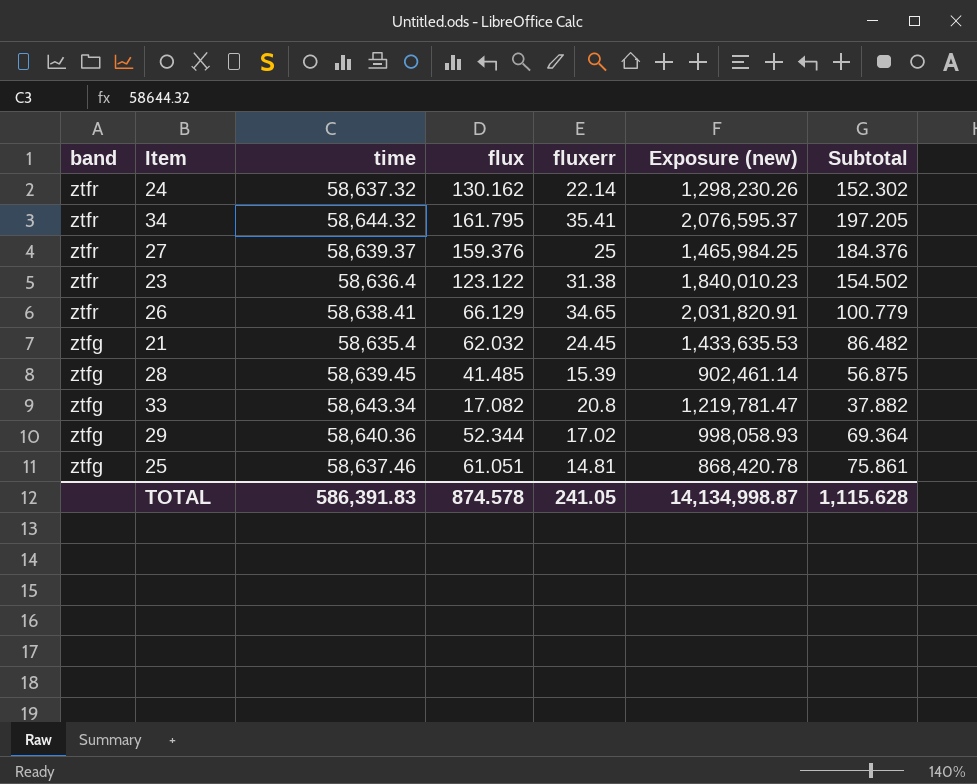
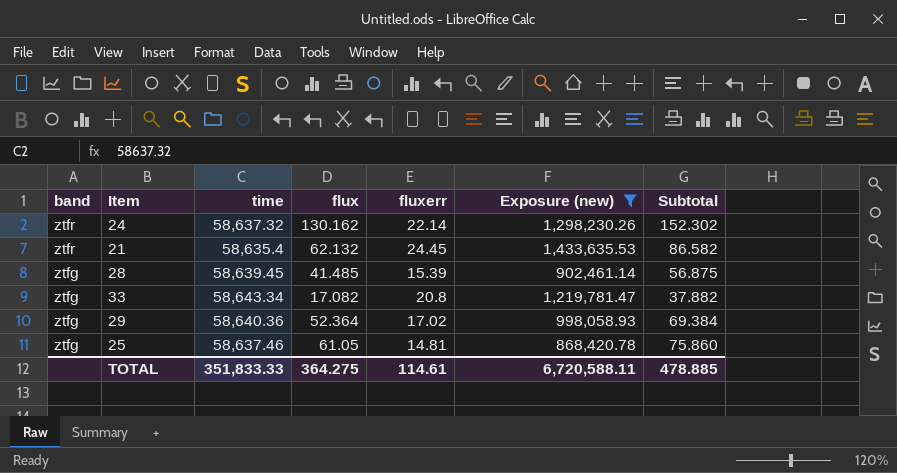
filter: none -> Exposure (new) <= 1,433,635.53
21 | band: ztfg -> ztfr
21 | flux: 62.032 -> 62.132
21 | Subtotal: 86.482 -> 86.582
29 | flux: 52.344 -> 52.364
29 | Subtotal: 69.364 -> 69.384
25 | flux: 61.051 -> 61.05
25 | Subtotal: 75.861 -> 75.860
TOTAL | time: 586,391.83 -> 351,833.33
TOTAL | flux: 874.578 -> 364.275
TOTAL | fluxerr: 241.05 -> 114.61
TOTAL | Exposure (new): 14,134,998.87 -> 6,720,588.11
TOTAL | Subtotal: 1,115.628 -> 478.885

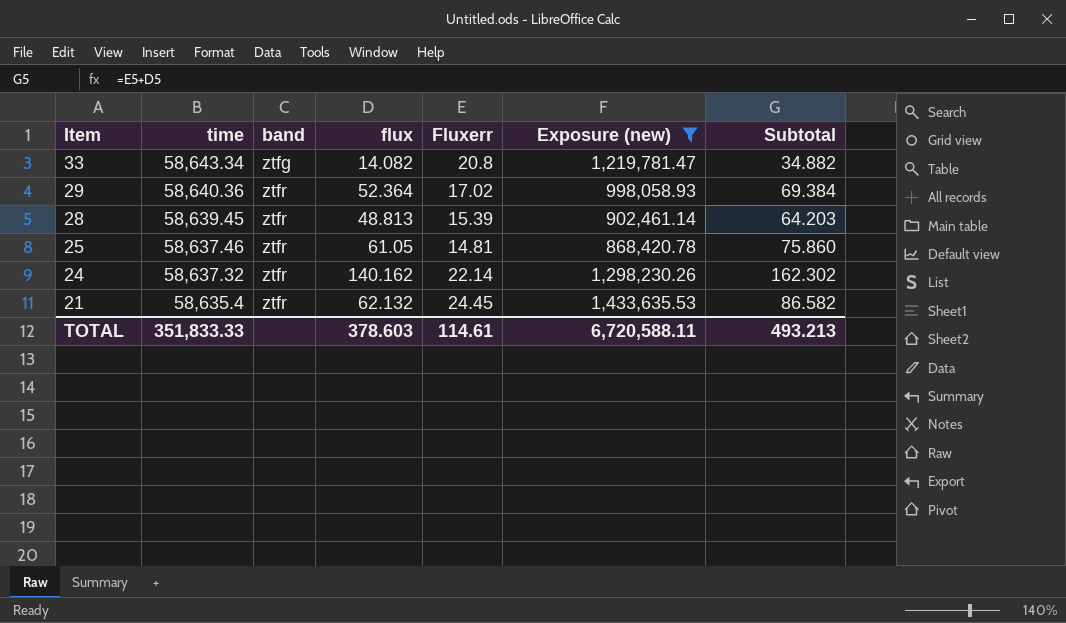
row order: band descending -> Item descending
column band | position: 1 -> 3
column name: fluxerr -> Fluxerr
33 | flux: 17.082 -> 14.082
33 | Subtotal: 37.882 -> 34.882
29 | band: ztfg -> ztfr
28 | band: ztfg -> ztfr
28 | flux: 41.485 -> 48.813
28 | Subtotal: 56.875 -> 64.203
25 | band: ztfg -> ztfr
24 | flux: 130.162 -> 140.162
24 | Subtotal: 152.302 -> 162.302
TOTAL | flux: 364.275 -> 378.603
TOTAL | Subtotal: 478.885 -> 493.213

